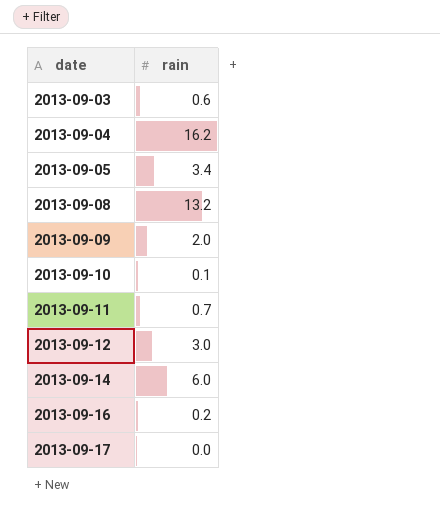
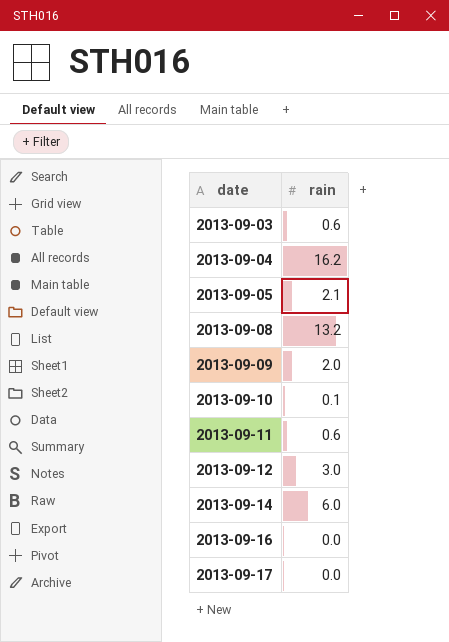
2013-09-05 | rain: 3.4 -> 2.1
2013-09-11 | rain: 0.7 -> 0.6
2013-09-16 | rain: 0.2 -> 0.0

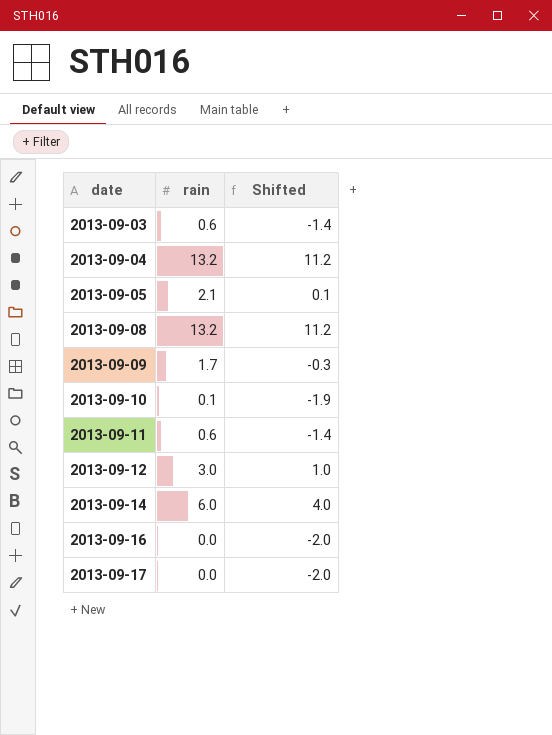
column Shifted | formula: none -> [rain] - 2
2013-09-04 | rain: 16.2 -> 13.2
2013-09-09 | rain: 2.0 -> 1.7

